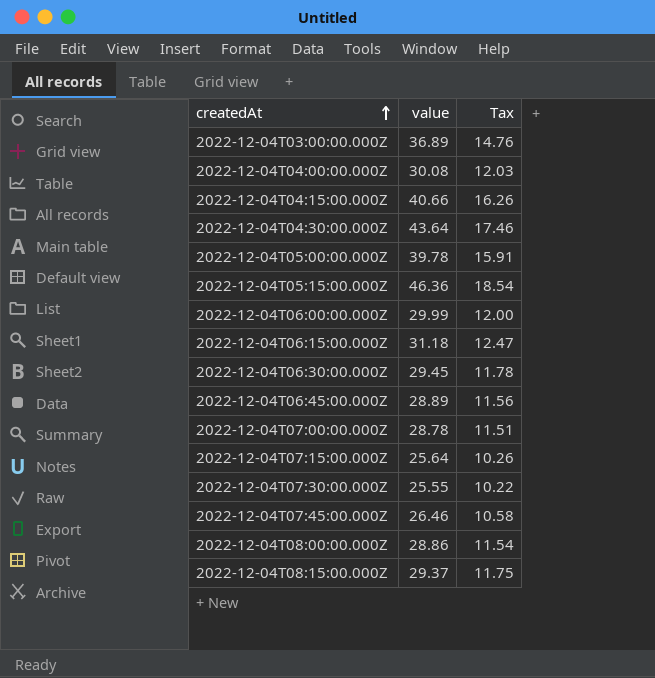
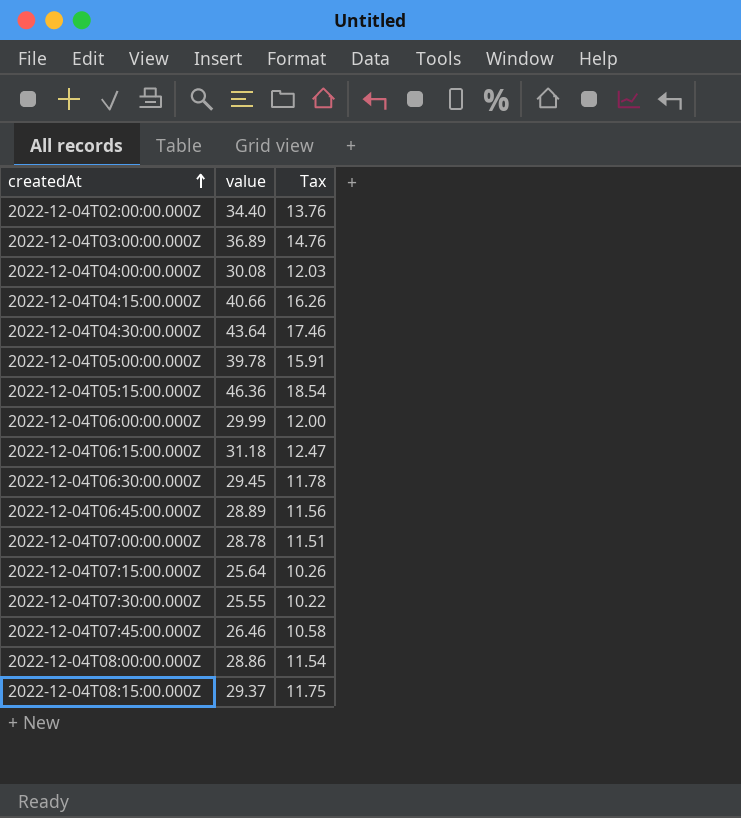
row 2022-12-04T02:00:00.000Z: none -> 34.40 | 13.76

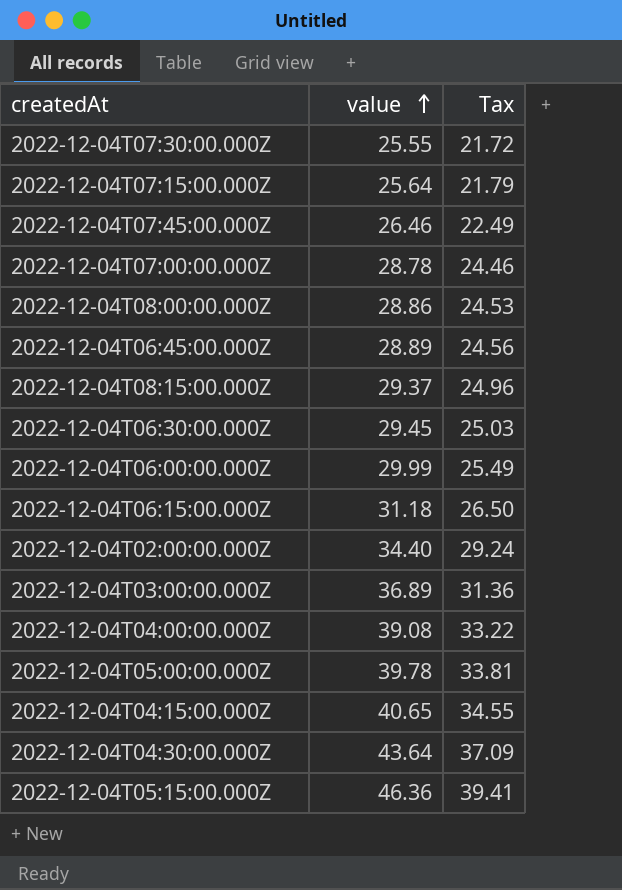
row order: createdAt ascending -> value ascending
column Tax | formula: [value] * 0.4 -> [value] * 0.85
2022-12-04T04:00:00.000Z | value: 30.08 -> 39.08
2022-12-04T04:15:00.000Z | value: 40.66 -> 40.65

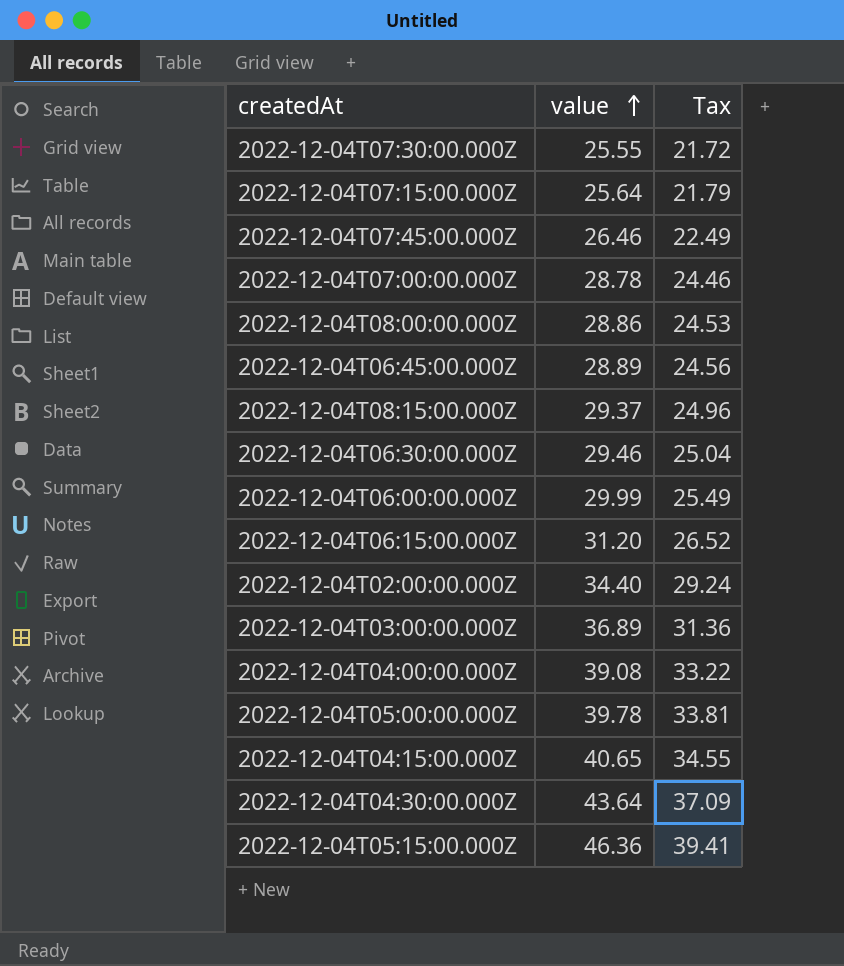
2022-12-04T06:30:00.000Z | value: 29.45 -> 29.46
2022-12-04T06:30:00.000Z | Tax: 25.03 -> 25.04
2022-12-04T06:15:00.000Z | value: 31.18 -> 31.20
2022-12-04T06:15:00.000Z | Tax: 26.50 -> 26.52

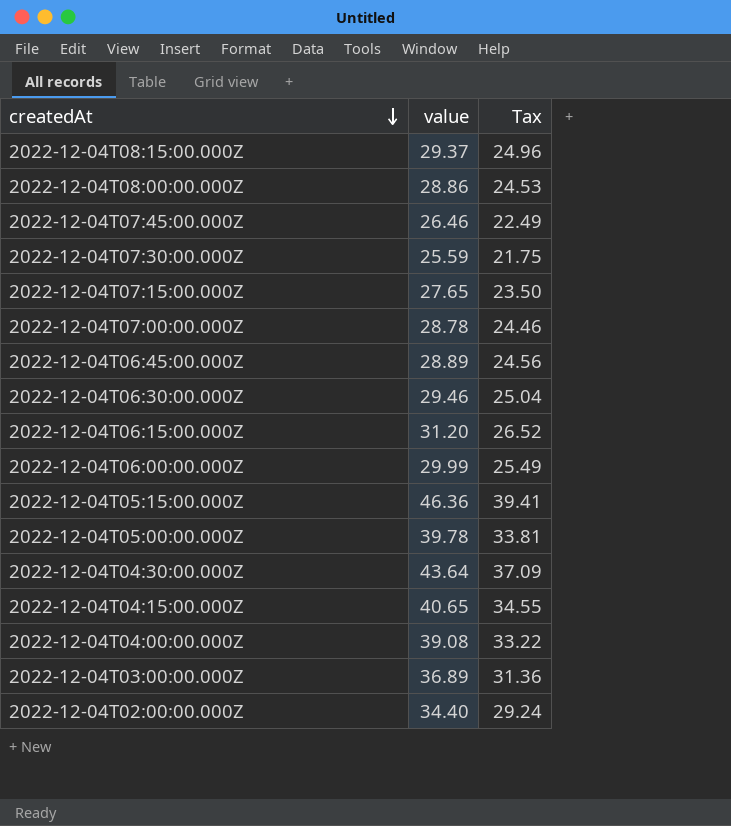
row order: value ascending -> createdAt descending
2022-12-04T07:30:00.000Z | value: 25.55 -> 25.59
2022-12-04T07:30:00.000Z | Tax: 21.72 -> 21.75
2022-12-04T07:15:00.000Z | value: 25.64 -> 27.65
2022-12-04T07:15:00.000Z | Tax: 21.79 -> 23.50

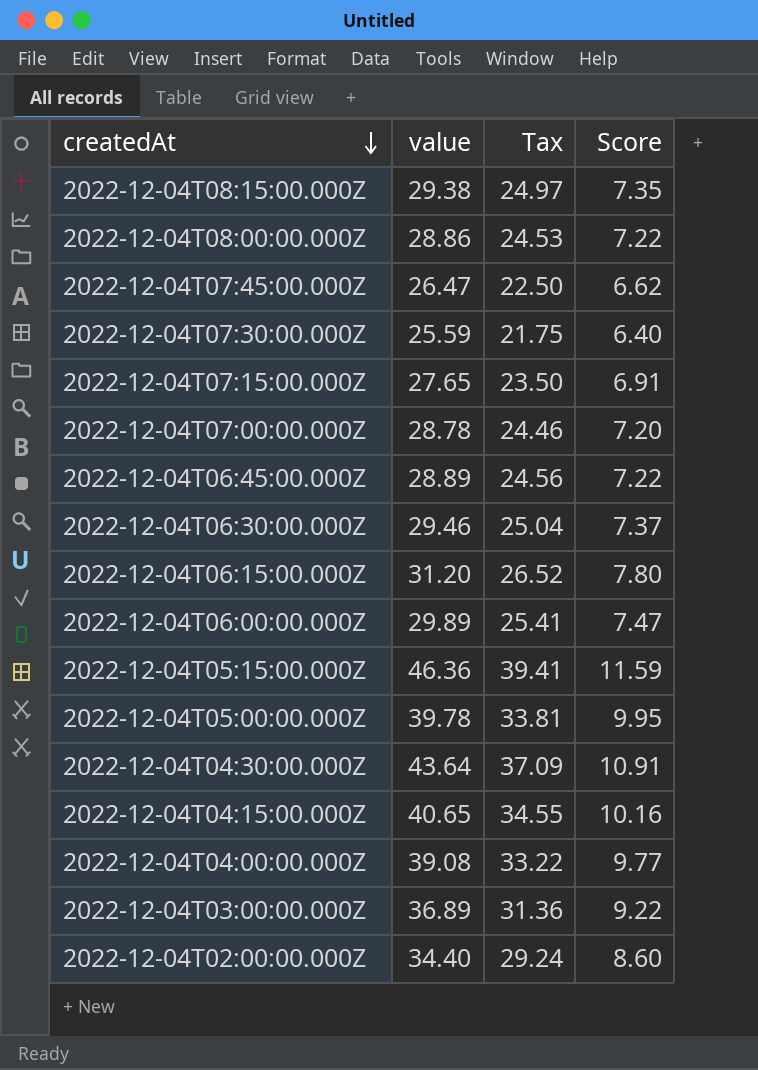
column Score | formula: none -> [value] * 0.25
2022-12-04T08:15:00.000Z | value: 29.37 -> 29.38
2022-12-04T08:15:00.000Z | Tax: 24.96 -> 24.97
2022-12-04T07:45:00.000Z | value: 26.46 -> 26.47
2022-12-04T07:45:00.000Z | Tax: 22.49 -> 22.50
2022-12-04T06:00:00.000Z | value: 29.99 -> 29.89
2022-12-04T06:00:00.000Z | Tax: 25.49 -> 25.41

